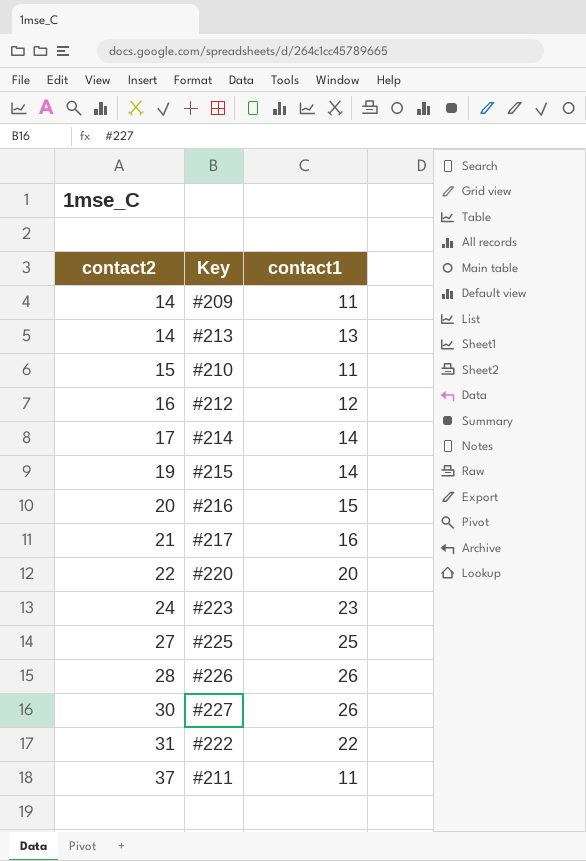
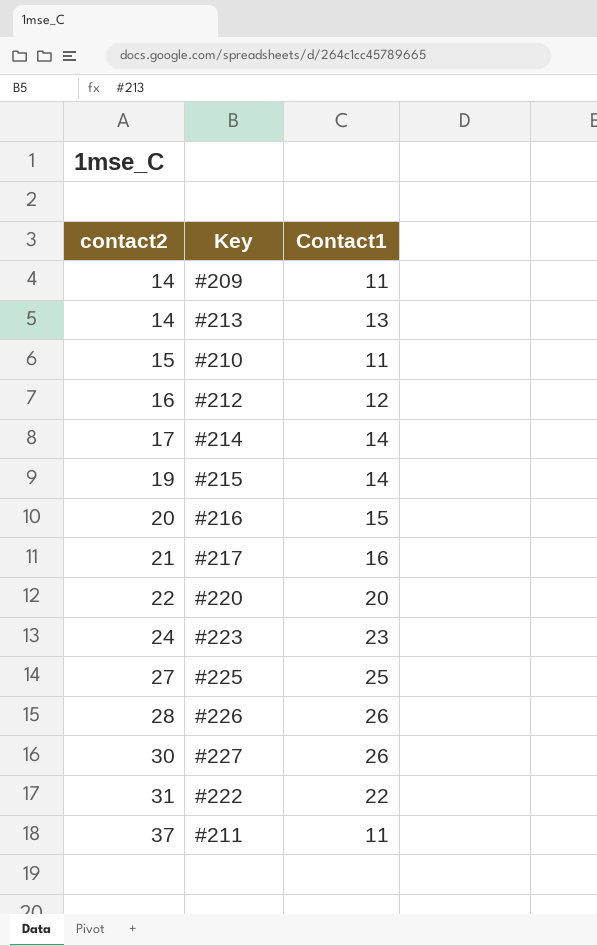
column name: contact1 -> Contact1

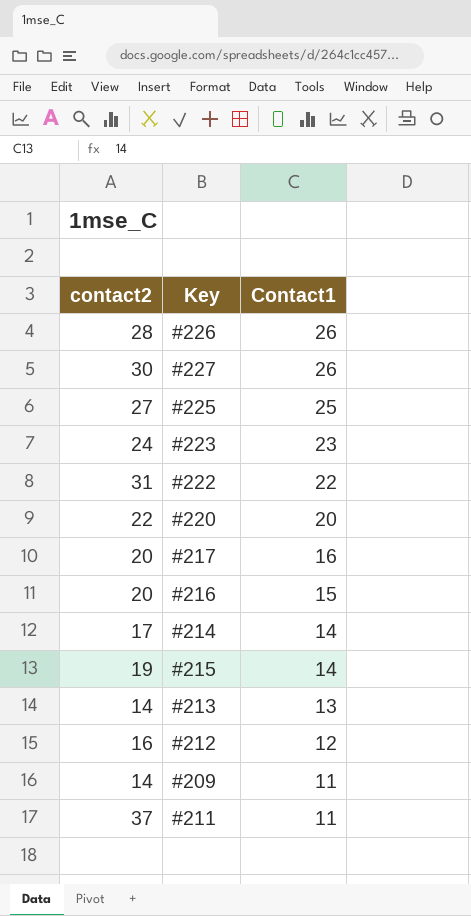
row order: contact2 ascending -> Contact1 descending
row #210: 15 | 11 -> none
#217 | contact2: 21 -> 20

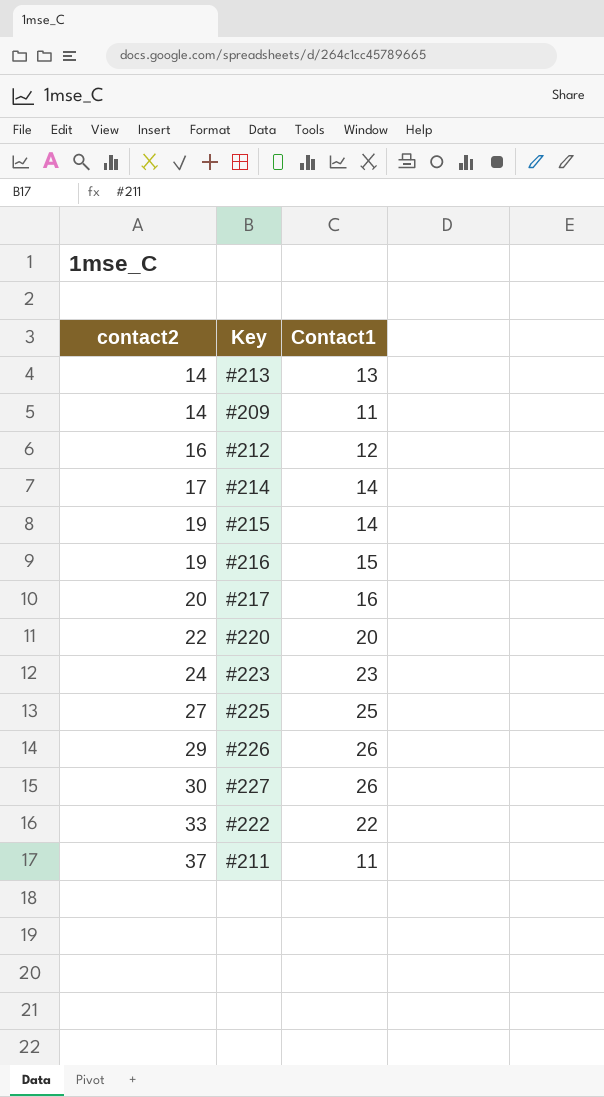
row order: Contact1 descending -> contact2 ascending
#216 | contact2: 20 -> 19
#226 | contact2: 28 -> 29
#222 | contact2: 31 -> 33

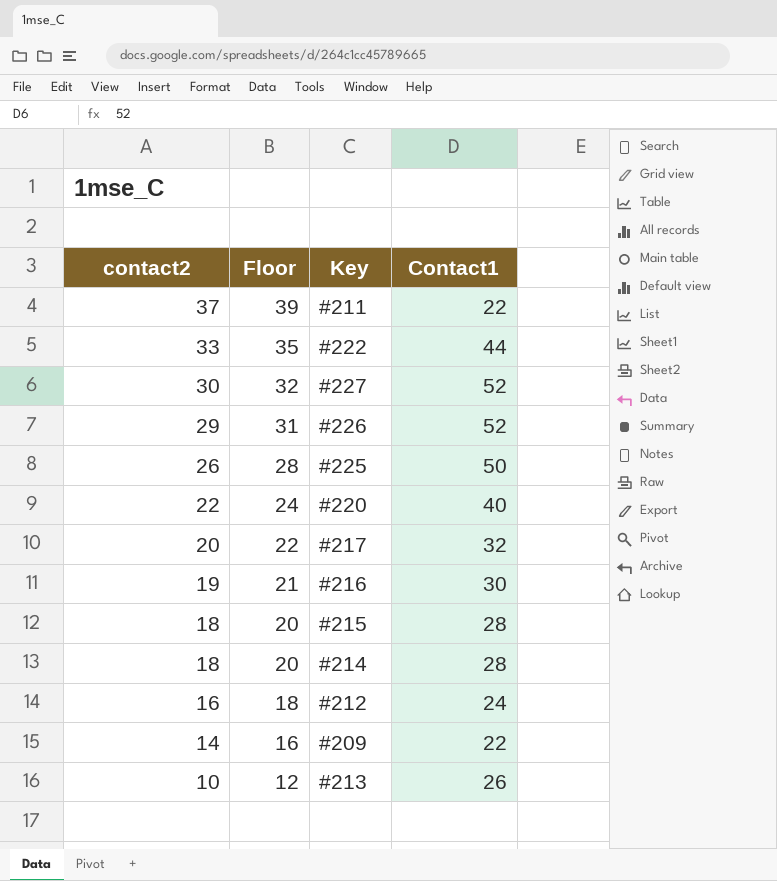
row order: contact2 ascending -> contact2 descending
column Floor | formula: none -> [contact2] + 2
row #223: 24 | 23 -> none
#211 | Contact1: 11 -> 22
#222 | Contact1: 22 -> 44
#227 | Contact1: 26 -> 52
#226 | Contact1: 26 -> 52
#225 | contact2: 27 -> 26
#225 | Contact1: 25 -> 50
#220 | Contact1: 20 -> 40
#217 | Contact1: 16 -> 32
#216 | Contact1: 15 -> 30
#215 | contact2: 19 -> 18
#215 | Contact1: 14 -> 28
#214 | contact2: 17 -> 18
#214 | Contact1: 14 -> 28
#212 | Contact1: 12 -> 24
#209 | Contact1: 11 -> 22
#213 | contact2: 14 -> 10
#213 | Contact1: 13 -> 26

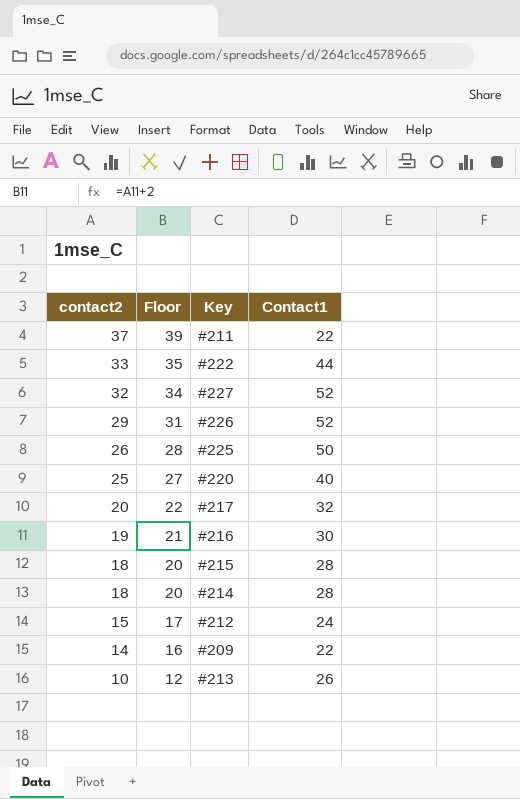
#227 | contact2: 30 -> 32
#227 | Floor: 32 -> 34
#220 | contact2: 22 -> 25
#220 | Floor: 24 -> 27
#212 | contact2: 16 -> 15
#212 | Floor: 18 -> 17

